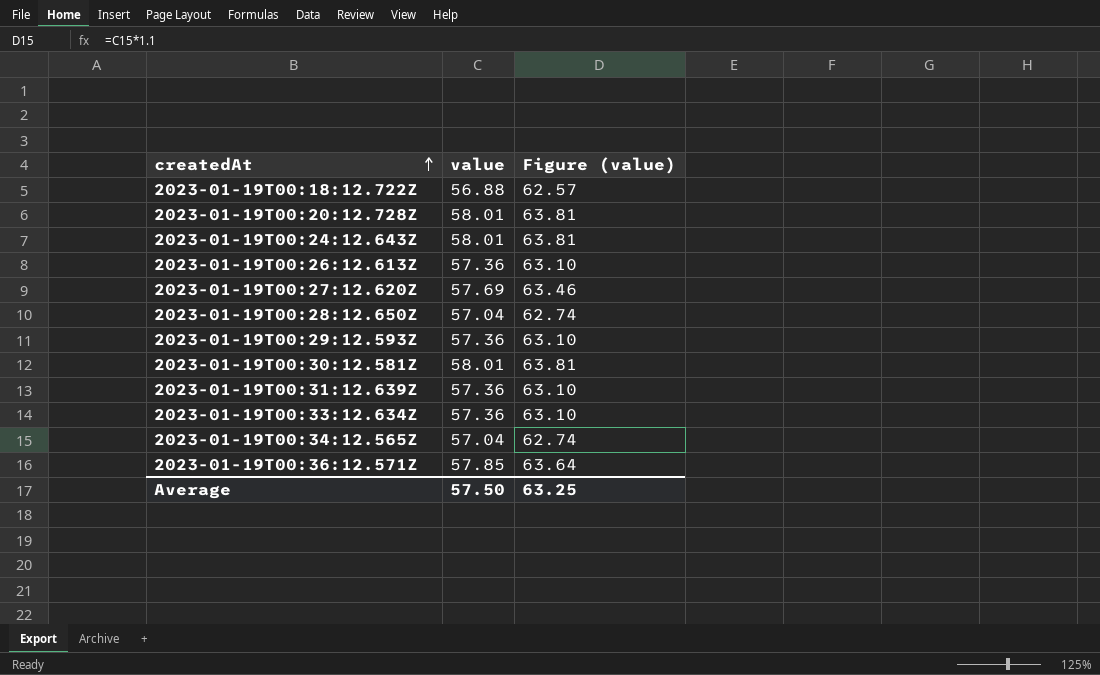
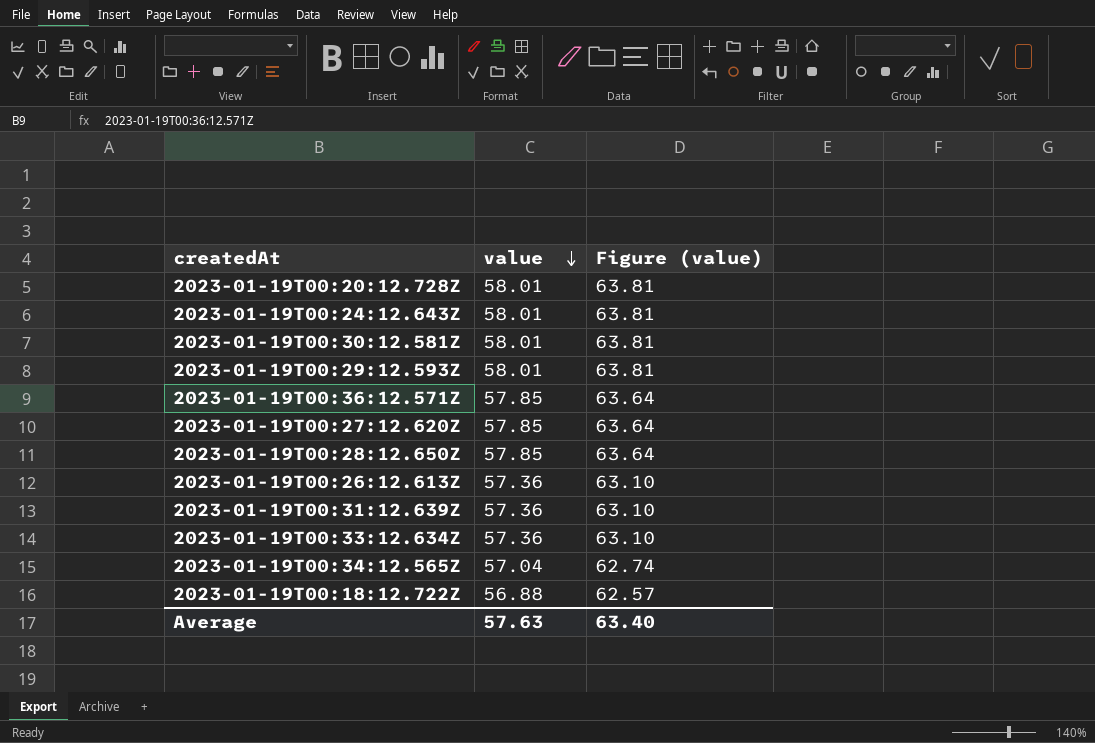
row order: createdAt ascending -> value descending
2023-01-19T00:29:12.593Z | value: 57.36 -> 58.01
2023-01-19T00:29:12.593Z | Figure (value): 63.10 -> 63.81
2023-01-19T00:27:12.620Z | value: 57.69 -> 57.85
2023-01-19T00:27:12.620Z | Figure (value): 63.46 -> 63.64
2023-01-19T00:28:12.650Z | value: 57.04 -> 57.85
2023-01-19T00:28:12.650Z | Figure (value): 62.74 -> 63.64
Average | value: 57.50 -> 57.63
Average | Figure (value): 63.25 -> 63.40

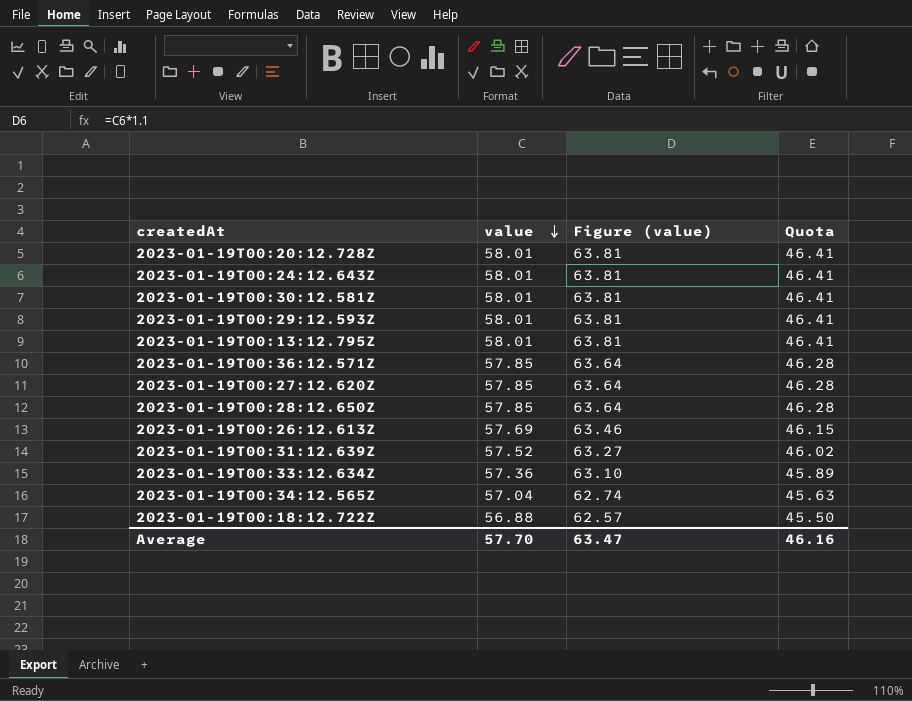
column Quota | formula: none -> [value] * 0.8
row 2023-01-19T00:13:12.795Z: none -> 58.01 | 63.81 | 46.41
2023-01-19T00:26:12.613Z | value: 57.36 -> 57.69
2023-01-19T00:26:12.613Z | Figure (value): 63.10 -> 63.46
2023-01-19T00:31:12.639Z | value: 57.36 -> 57.52
2023-01-19T00:31:12.639Z | Figure (value): 63.10 -> 63.27
Average | value: 57.63 -> 57.70
Average | Figure (value): 63.40 -> 63.47

